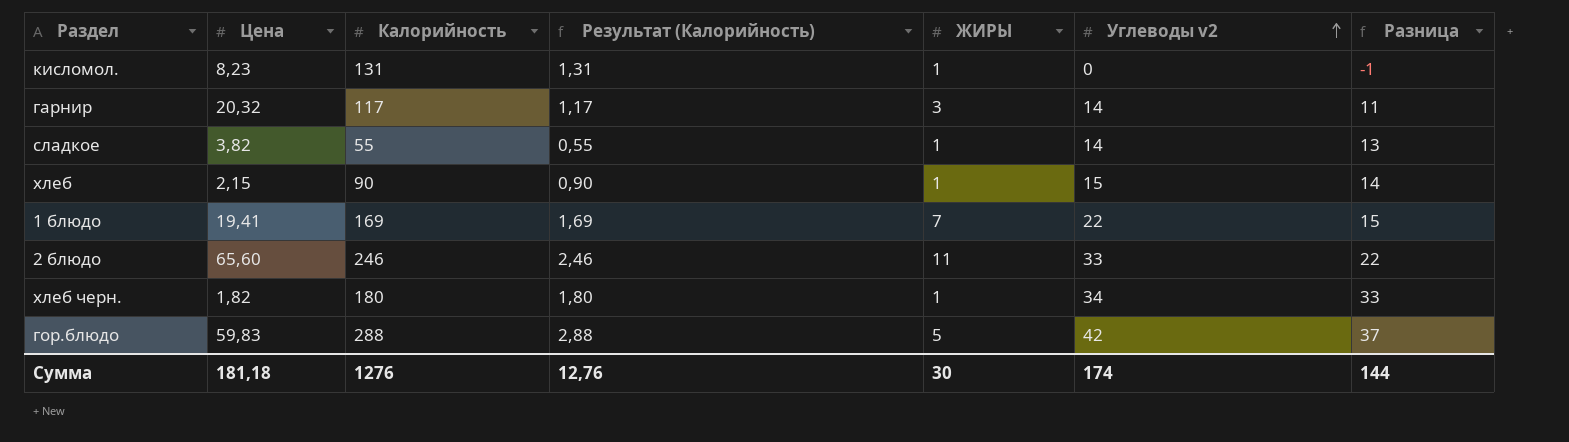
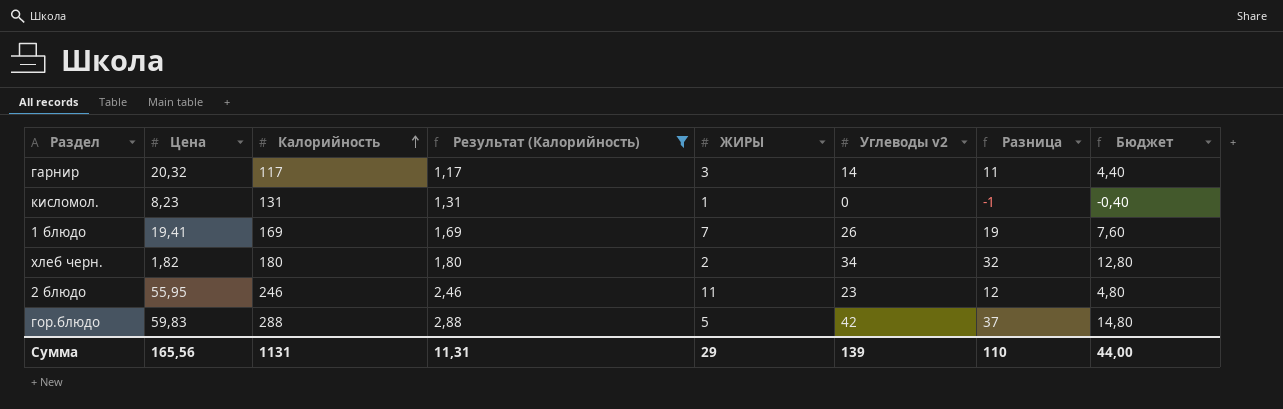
filter: none -> Результат (Калорийность) >= 1,17
row order: Углеводы v2 ascending -> Калорийность ascending
column Бюджет | formula: none -> [Разница] * 0,4
1 блюдо | Углеводы v2: 22 -> 26
1 блюдо | Разница: 15 -> 19
хлеб черн. | ЖИРЫ: 1 -> 2
хлеб черн. | Разница: 33 -> 32
2 блюдо | Цена: 65,60 -> 55,95
2 блюдо | Углеводы v2: 33 -> 23
2 блюдо | Разница: 22 -> 12
Сумма | Цена: 181,18 -> 165,56
Сумма | Калорийность: 1276 -> 1131
Сумма | Результат (Калорийность): 12,76 -> 11,31
Сумма | ЖИРЫ: 30 -> 29
Сумма | Углеводы v2: 174 -> 139
Сумма | Разница: 144 -> 110

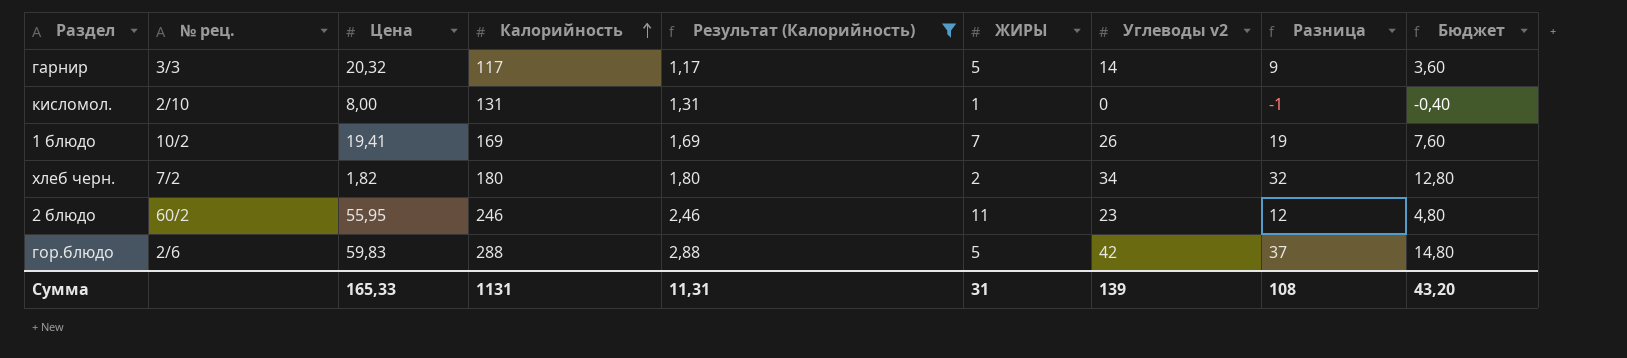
column № рец. | position: none -> 2
гарнир | ЖИРЫ: 3 -> 5
гарнир | Разница: 11 -> 9
гарнир | Бюджет: 4,40 -> 3,60
кисломол. | Цена: 8,23 -> 8,00
Сумма | Цена: 165,56 -> 165,33
Сумма | ЖИРЫ: 29 -> 31
Сумма | Разница: 110 -> 108
Сумма | Бюджет: 44,00 -> 43,20

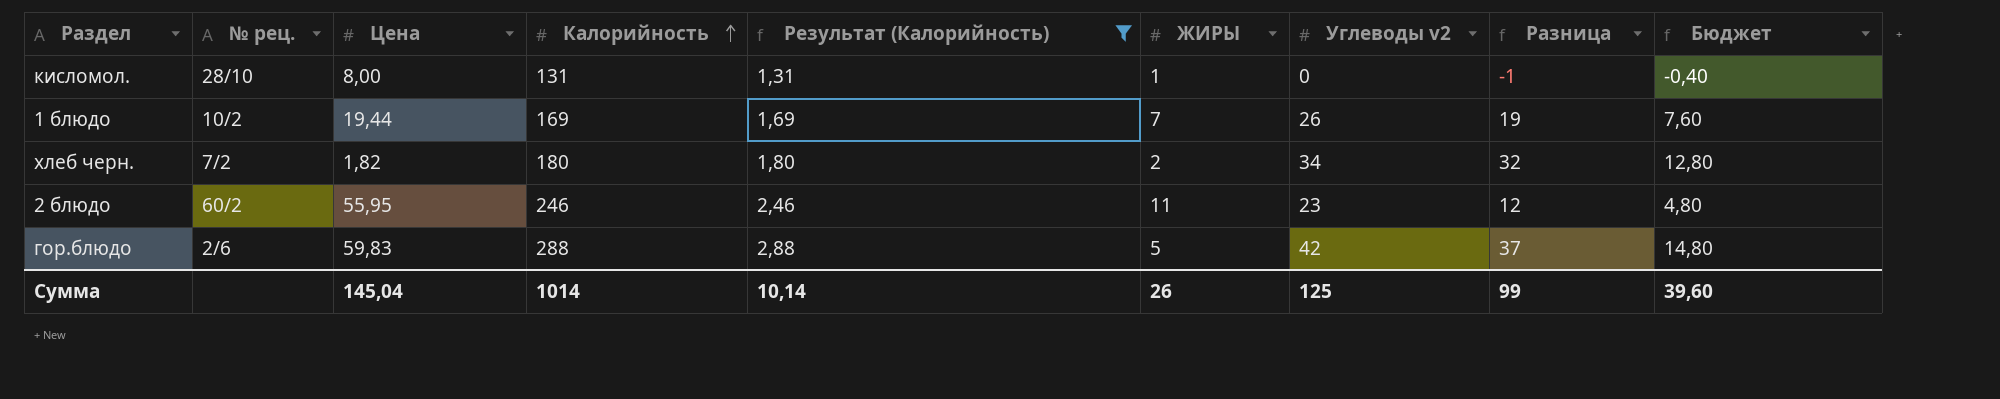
row гарнир: 3/3 | 20,32 | 117 | 1,17 | 5 | 14 | 9 | 3,60 -> none
кисломол. | № рец.: 2/10 -> 28/10
1 блюдо | Цена: 19,41 -> 19,44
Сумма | Цена: 165,33 -> 145,04
Сумма | Калорийность: 1131 -> 1014
Сумма | Результат (Калорийность): 11,31 -> 10,14
Сумма | ЖИРЫ: 31 -> 26
Сумма | Углеводы v2: 139 -> 125
Сумма | Разница: 108 -> 99
Сумма | Бюджет: 43,20 -> 39,60

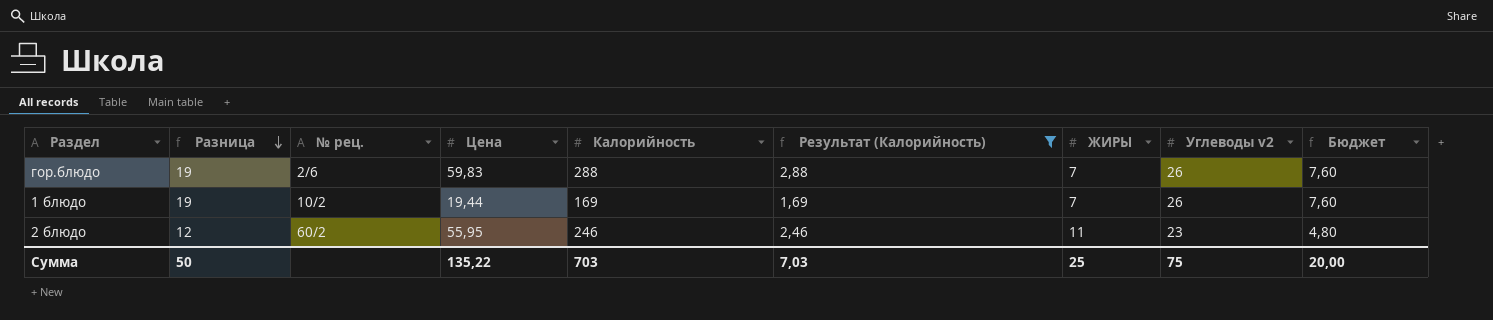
row order: Калорийность ascending -> Разница descending
column Разница | position: 8 -> 2
row кисломол.: 28/10 | 8,00 | 131 | 1,31 | 1 | 0 | -1 | -0,40 -> none
row хлеб черн.: 7/2 | 1,82 | 180 | 1,80 | 2 | 34 | 32 | 12,80 -> none
гор.блюдо | Разница: 37 -> 19
гор.блюдо | ЖИРЫ: 5 -> 7
гор.блюдо | Углеводы v2: 42 -> 26
гор.блюдо | Бюджет: 14,80 -> 7,60
Сумма | Разница: 99 -> 50
Сумма | Цена: 145,04 -> 135,22
Сумма | Калорийность: 1014 -> 703
Сумма | Результат (Калорийность): 10,14 -> 7,03
Сумма | ЖИРЫ: 26 -> 25
Сумма | Углеводы v2: 125 -> 75
Сумма | Бюджет: 39,60 -> 20,00

